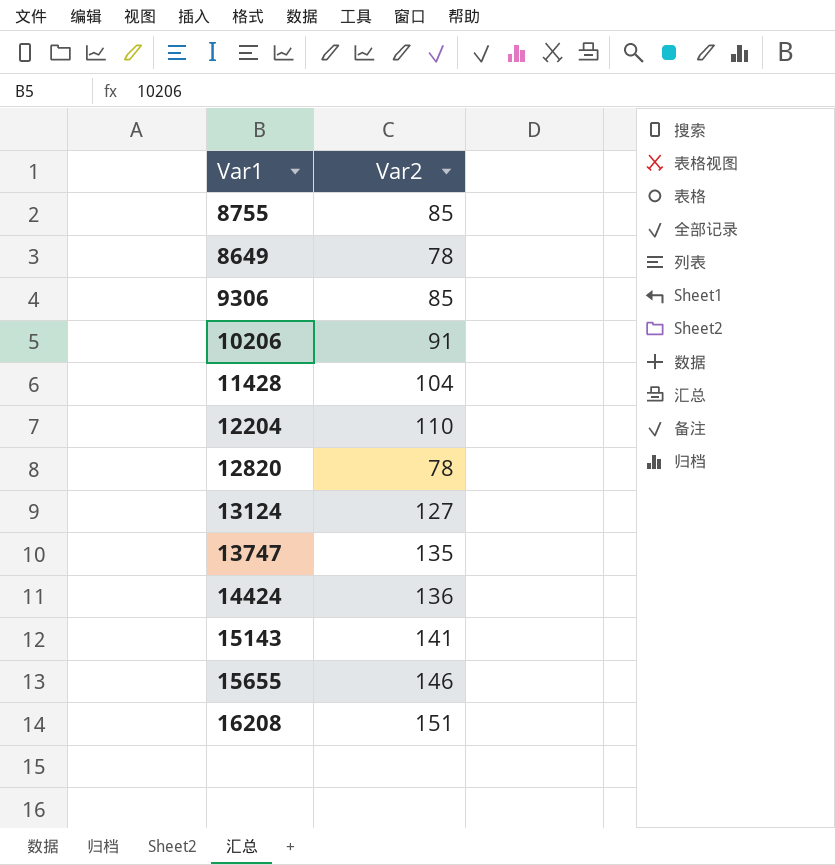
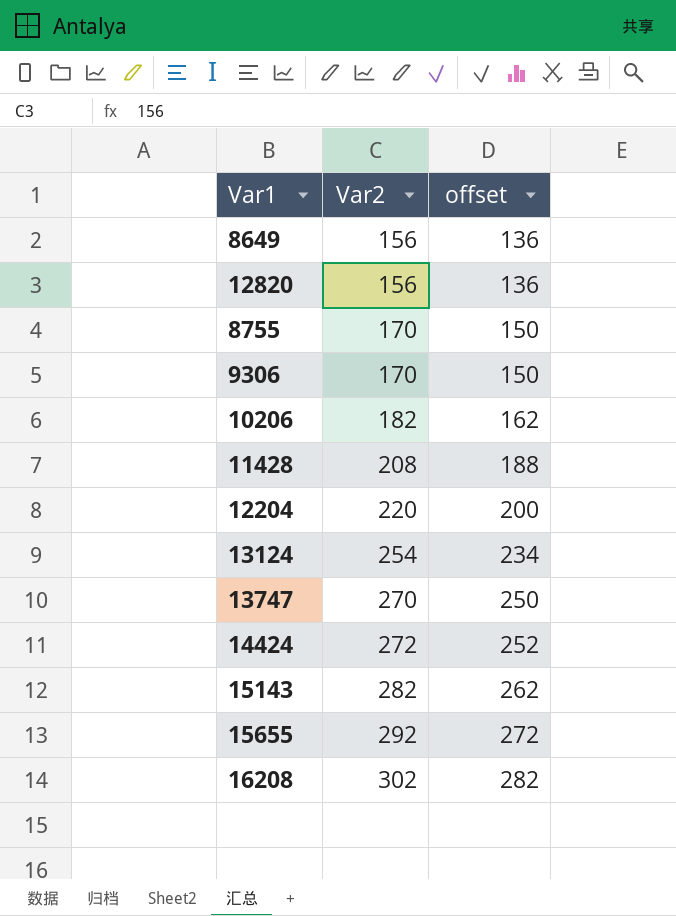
row order: none -> Var2 ascending
column offset | formula: none -> [Var2] - 20
8649 | Var2: 78 -> 156
12820 | Var2: 78 -> 156
8755 | Var2: 85 -> 170
9306 | Var2: 85 -> 170
10206 | Var2: 91 -> 182
11428 | Var2: 104 -> 208
12204 | Var2: 110 -> 220
13124 | Var2: 127 -> 254
13747 | Var2: 135 -> 270
14424 | Var2: 136 -> 272
15143 | Var2: 141 -> 282
15655 | Var2: 146 -> 292
16208 | Var2: 151 -> 302

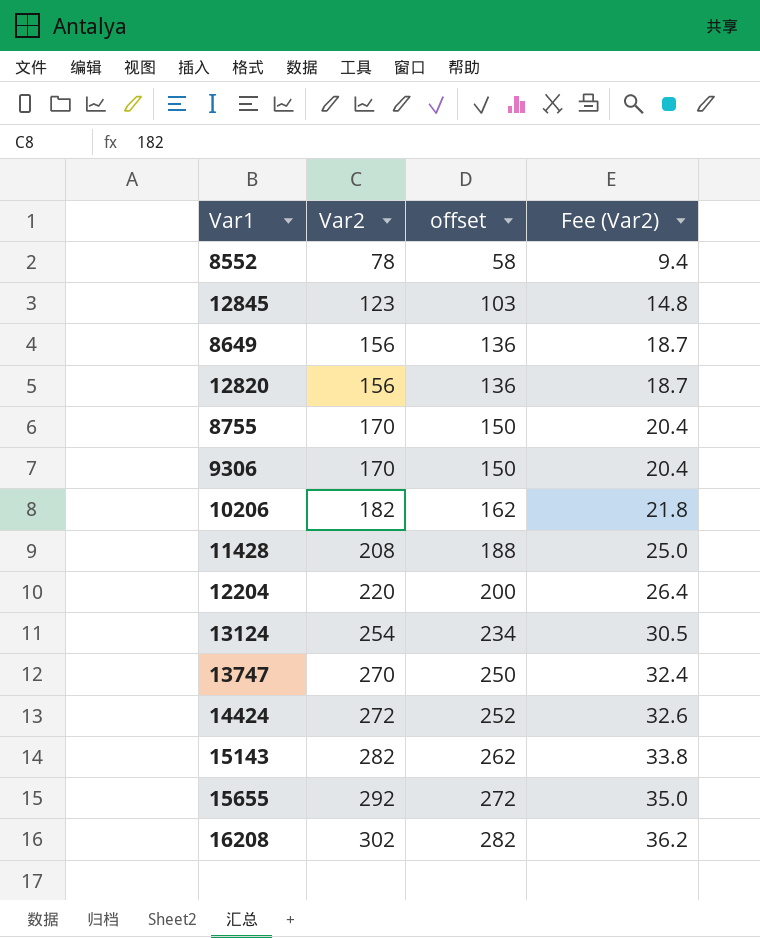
column Fee (Var2) | formula: none -> [Var2] * 0.12
row 8552: none -> 78 | 58 | 9.4
row 12845: none -> 123 | 103 | 14.8

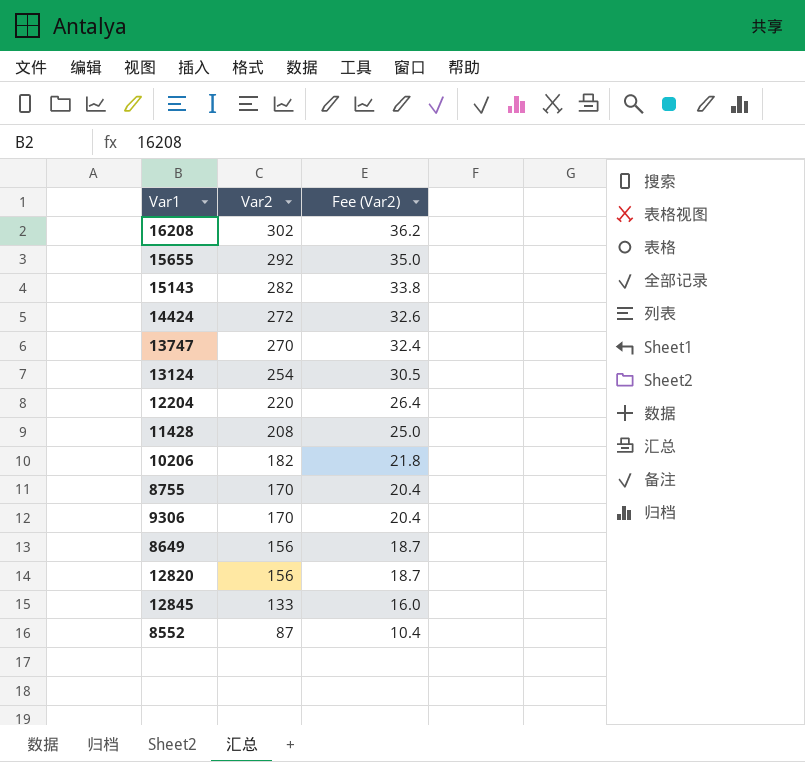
row order: Var2 ascending -> Var2 descending
column offset | formula: [Var2] - 20 -> none
12845 | Var2: 123 -> 133
12845 | Fee (Var2): 14.8 -> 16.0
8552 | Var2: 78 -> 87
8552 | Fee (Var2): 9.4 -> 10.4

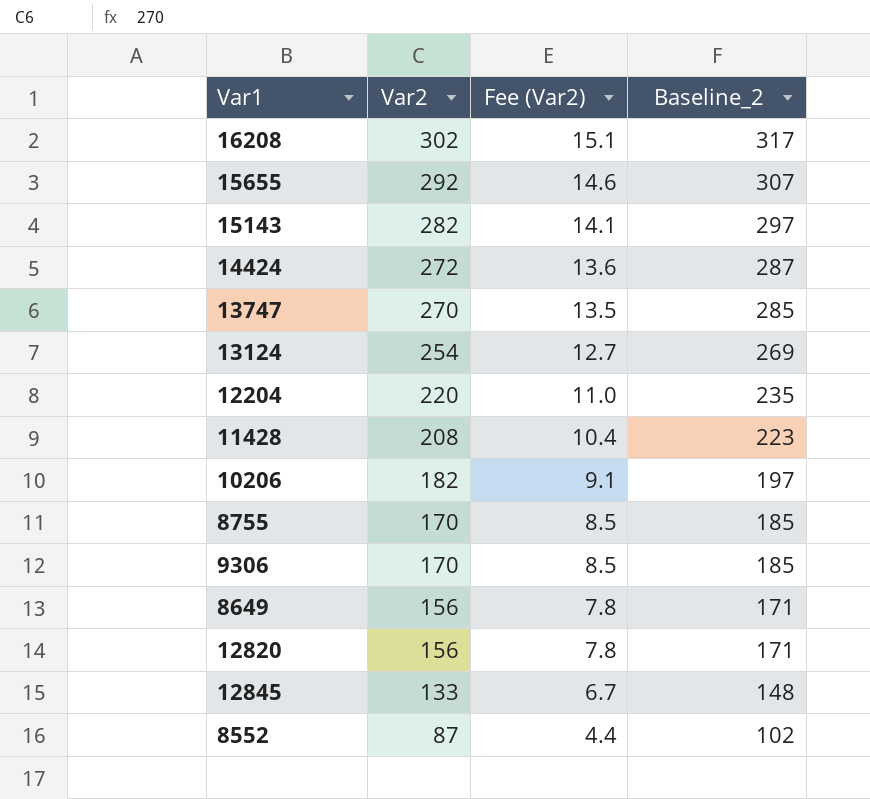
column Fee (Var2) | formula: [Var2] * 0.12 -> [Var2] * 0.05
column Baseline_2 | formula: none -> [Var2] + 15

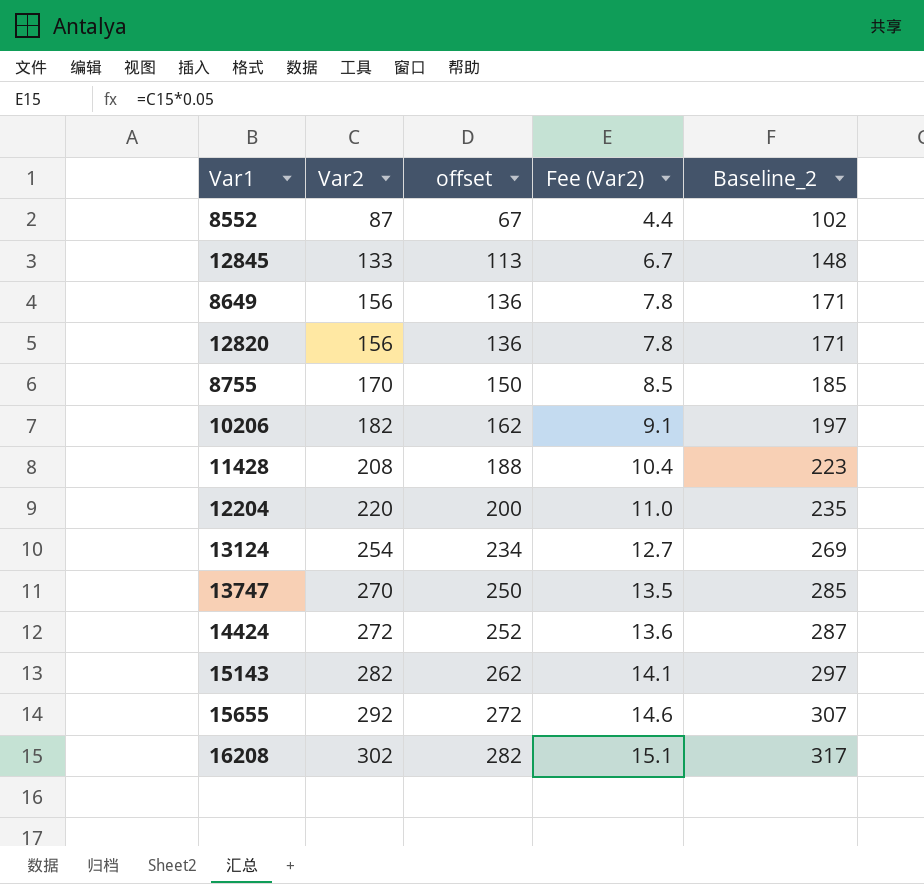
row order: Var2 descending -> Var2 ascending
column offset | formula: none -> [Var2] - 20
row 9306: 170 | 8.5 | 185 -> none

